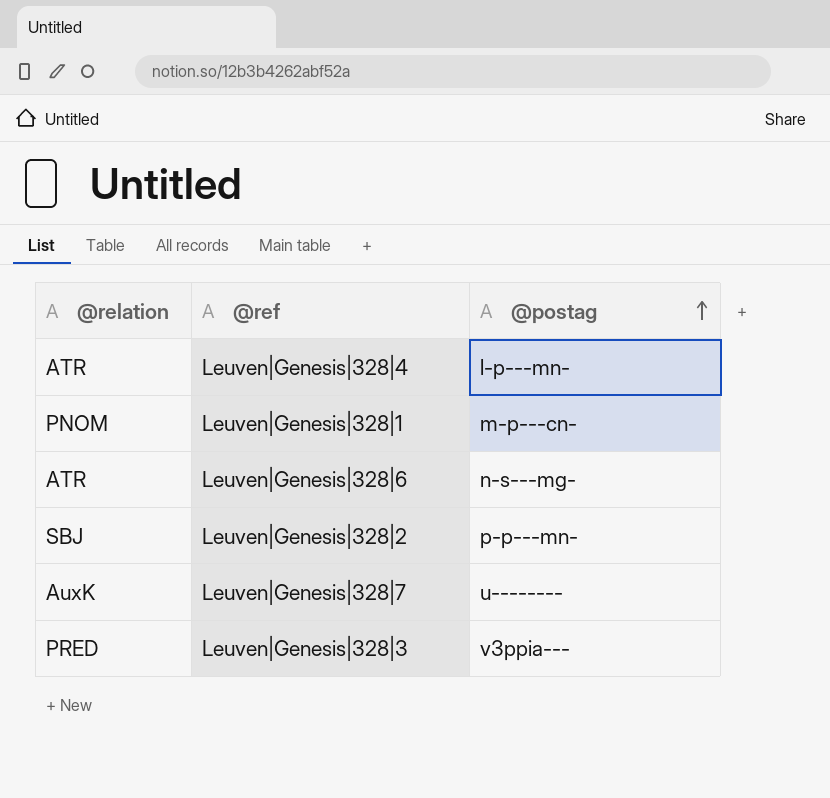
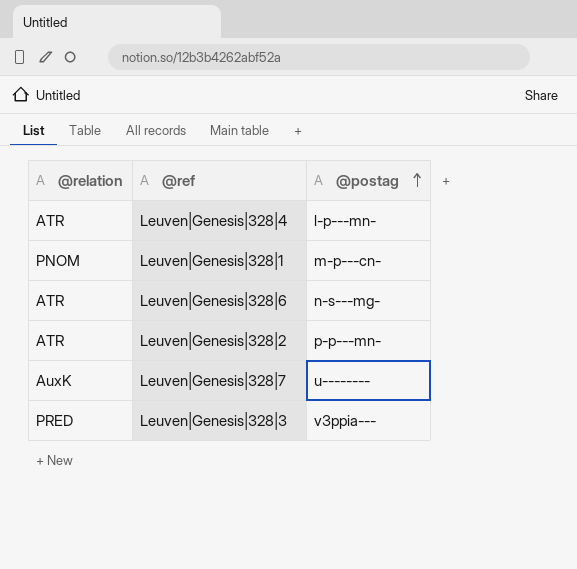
Leuven|Genesis|328|2 | @relation: SBJ -> ATR

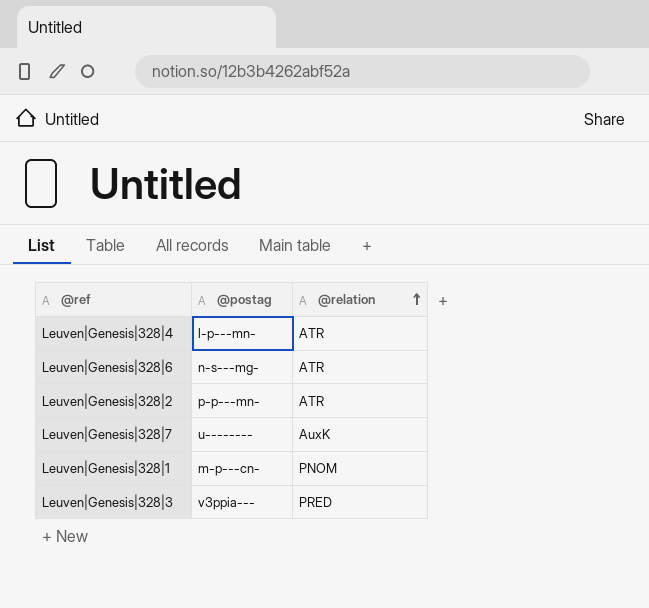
row order: @postag ascending -> @relation ascending
column @relation | position: 1 -> 3

